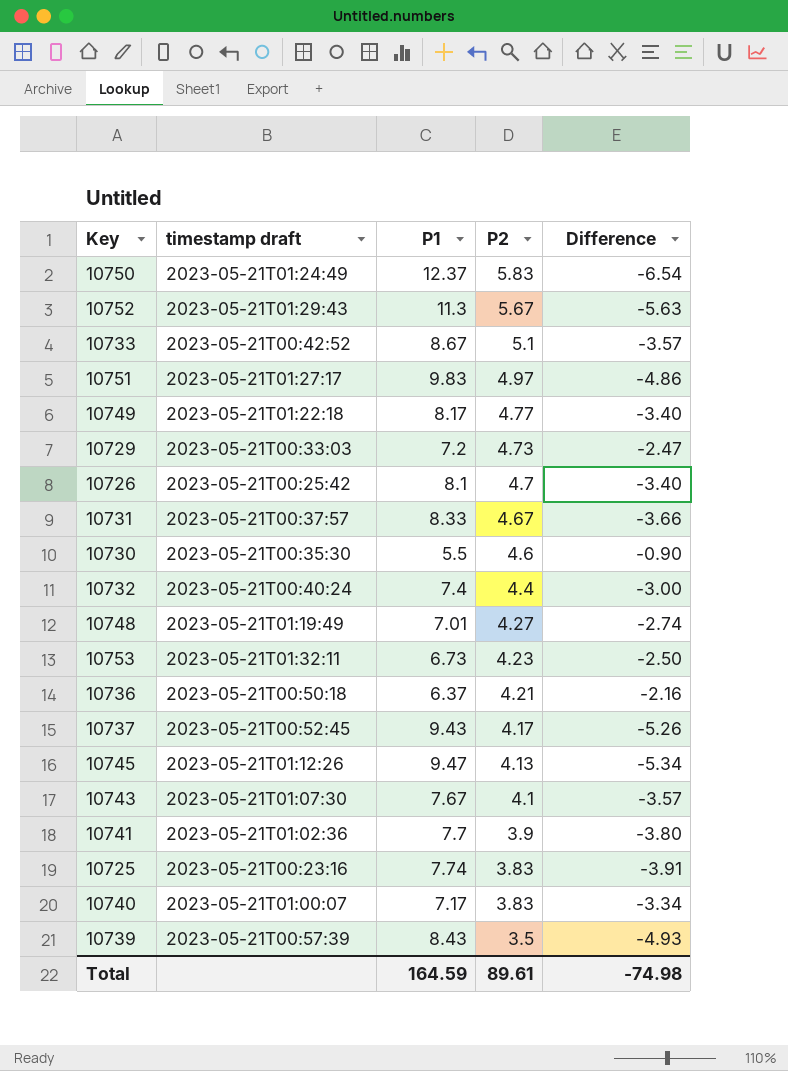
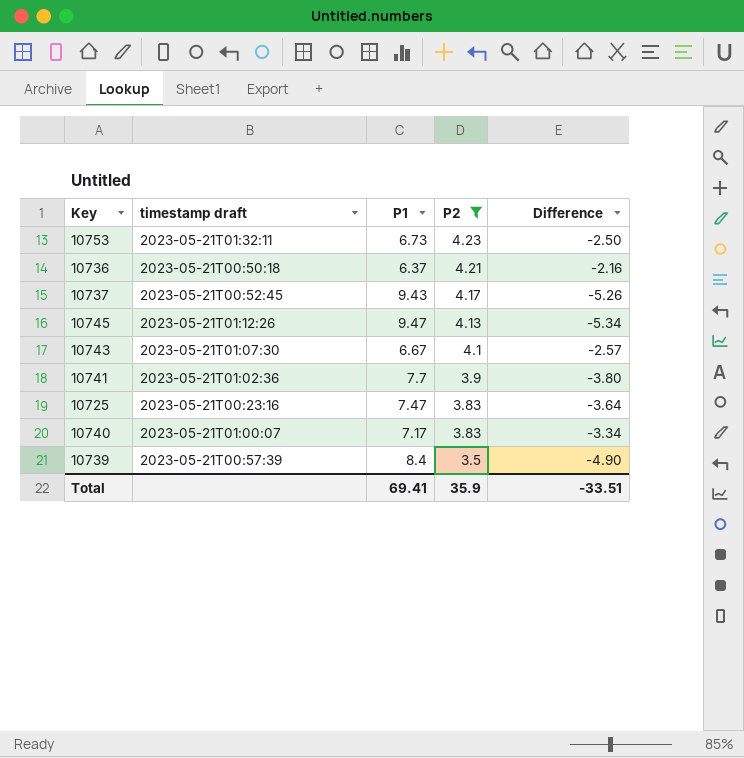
filter: none -> P2 <= 4.23
10743 | P1: 7.67 -> 6.67
10743 | Difference: -3.57 -> -2.57
10725 | P1: 7.74 -> 7.47
10725 | Difference: -3.91 -> -3.64
10739 | P1: 8.43 -> 8.4
10739 | Difference: -4.93 -> -4.90
Total | P1: 164.59 -> 69.41
Total | P2: 89.61 -> 35.9
Total | Difference: -74.98 -> -33.51

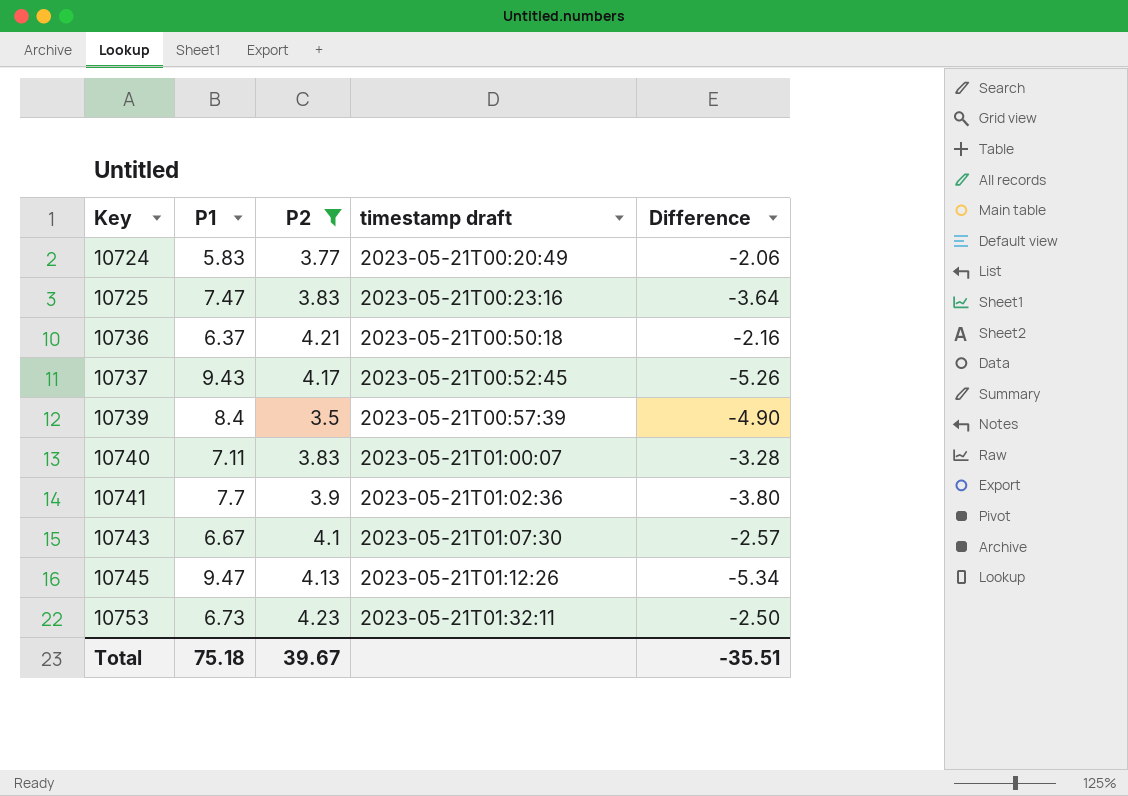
row order: P2 descending -> Key ascending
column timestamp draft | position: 2 -> 4
row 10724: none -> 5.83 | 3.77 | 2023-05-21T00:20:49 | -2.06
10740 | P1: 7.17 -> 7.11
10740 | Difference: -3.34 -> -3.28
Total | P1: 69.41 -> 75.18
Total | P2: 35.9 -> 39.67
Total | Difference: -33.51 -> -35.51

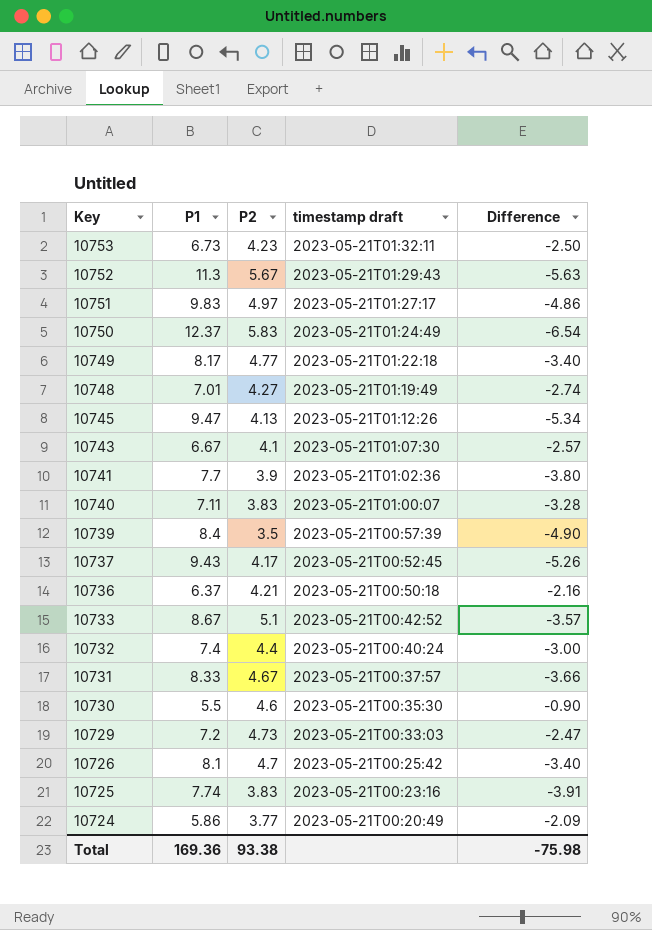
filter: P2 <= 4.23 -> none
row order: Key ascending -> Key descending
10725 | P1: 7.47 -> 7.74
10725 | Difference: -3.64 -> -3.91
10724 | P1: 5.83 -> 5.86
10724 | Difference: -2.06 -> -2.09
Total | P1: 75.18 -> 169.36
Total | P2: 39.67 -> 93.38
Total | Difference: -35.51 -> -75.98

